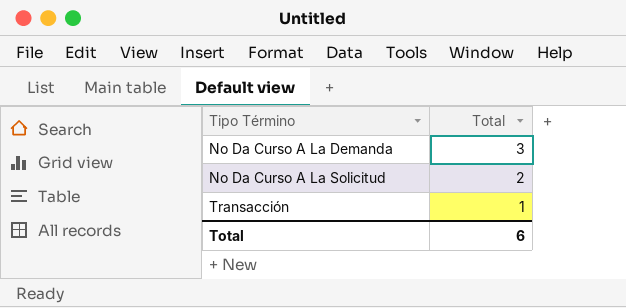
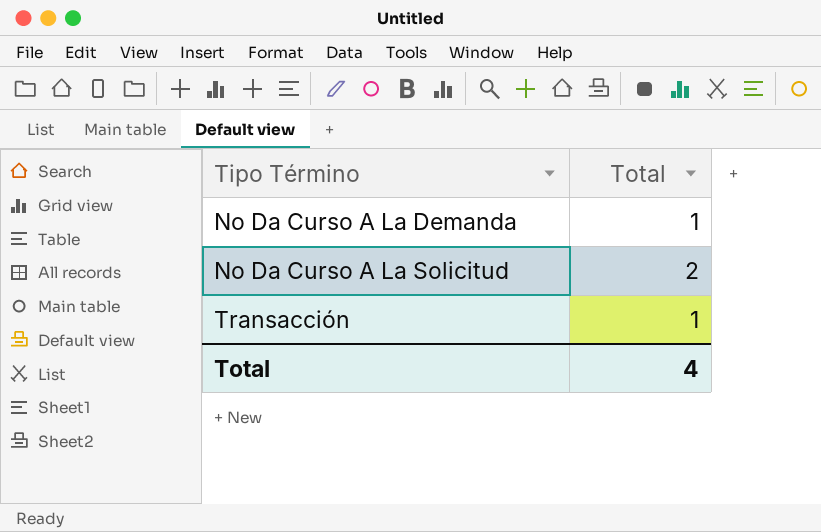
No Da Curso A La Demanda | Total: 3 -> 1
Total | Total: 6 -> 4

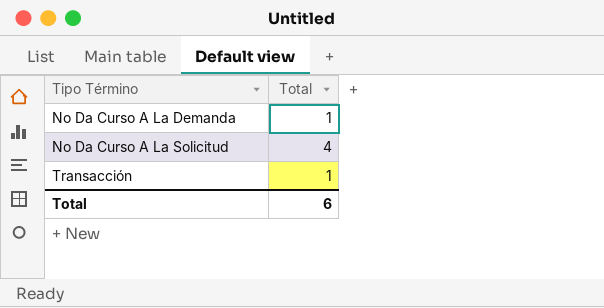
No Da Curso A La Solicitud | Total: 2 -> 4
Total | Total: 4 -> 6

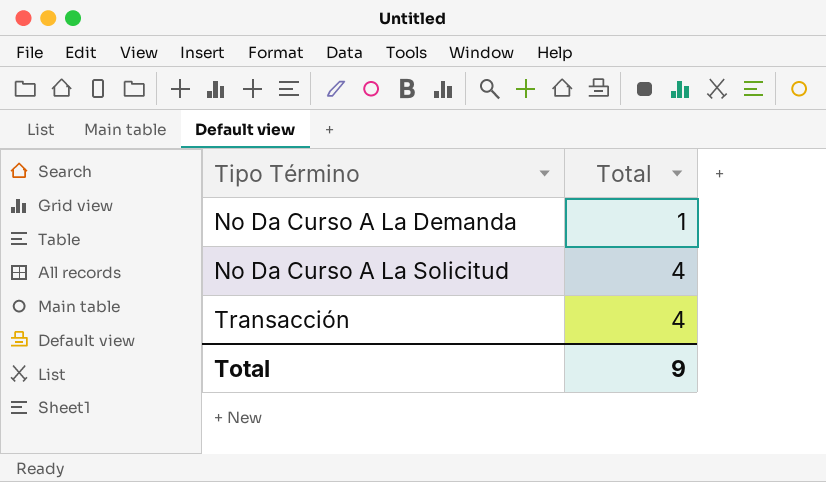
Transacción | Total: 1 -> 4
Total | Total: 6 -> 9

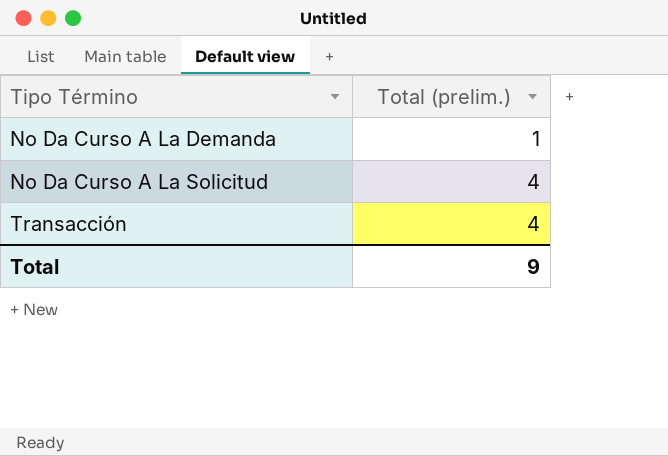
column name: Total -> Total (prelim.)

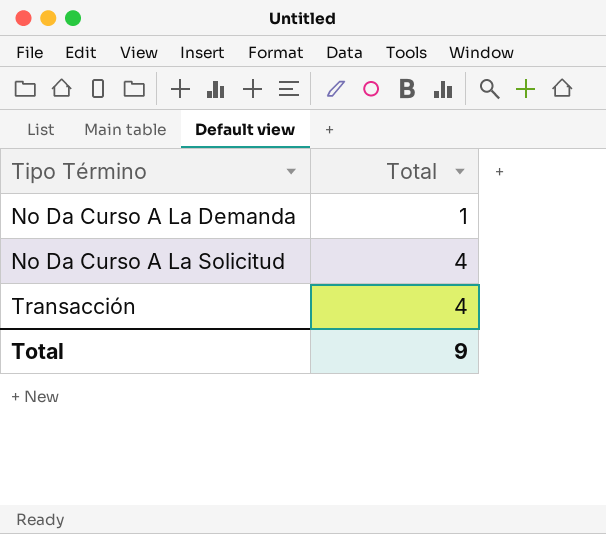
column name: Total (prelim.) -> Total

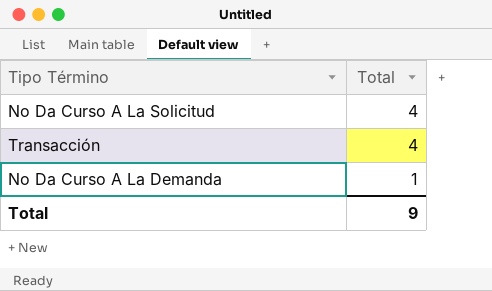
row order: Tipo Término ascending -> Total descending

